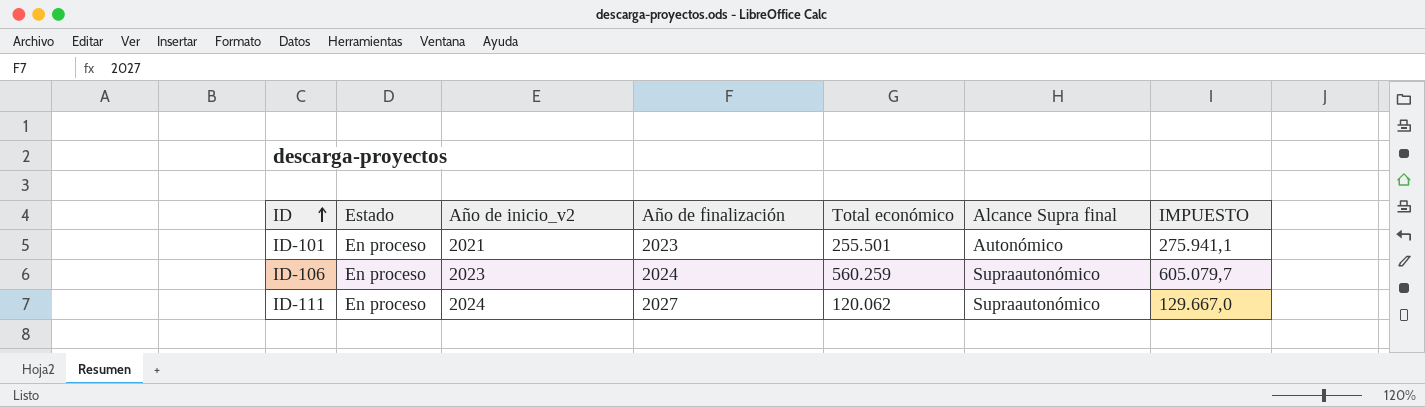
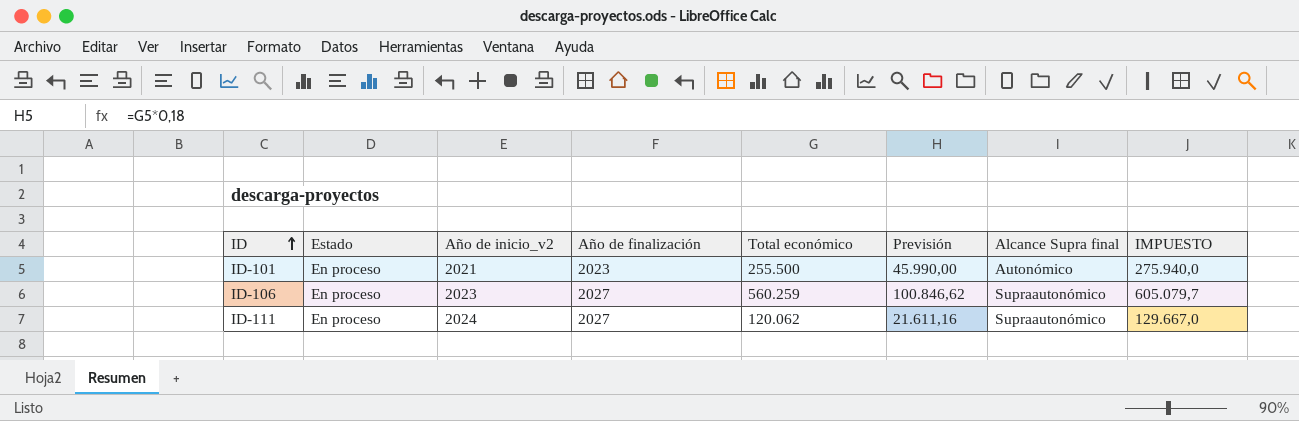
column Previsión | formula: none -> [Total económico] * 0,18
ID-101 | Total económico: 255.501 -> 255.500
ID-101 | IMPUESTO: 275.941,1 -> 275.940,0
ID-106 | Año de finalización: 2024 -> 2027

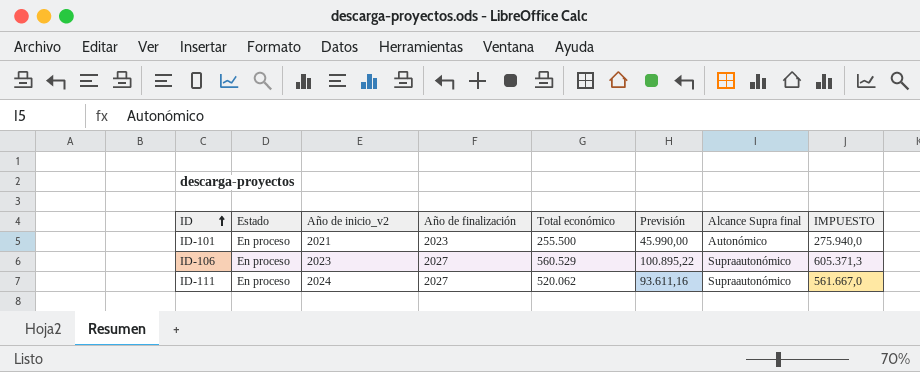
ID-106 | Total económico: 560.259 -> 560.529
ID-106 | Previsión: 100.846,62 -> 100.895,22
ID-106 | IMPUESTO: 605.079,7 -> 605.371,3
ID-111 | Total económico: 120.062 -> 520.062
ID-111 | Previsión: 21.611,16 -> 93.611,16
ID-111 | IMPUESTO: 129.667,0 -> 561.667,0

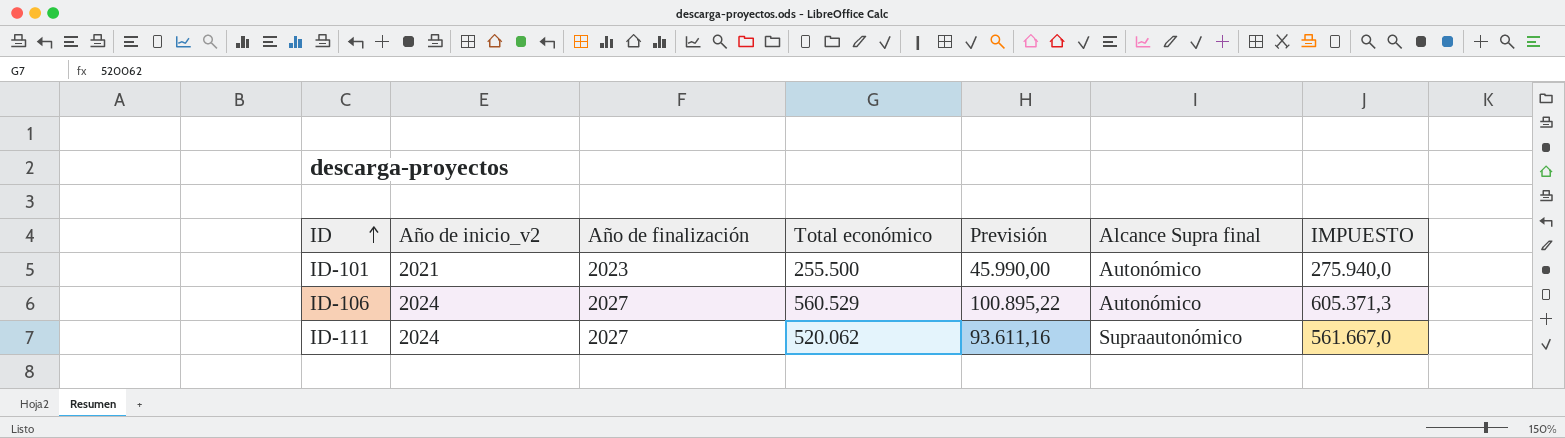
column Estado | position: 2 -> none
ID-106 | Año de inicio_v2: 2023 -> 2024
ID-106 | Alcance Supra final: Supraautonómico -> Autonómico

